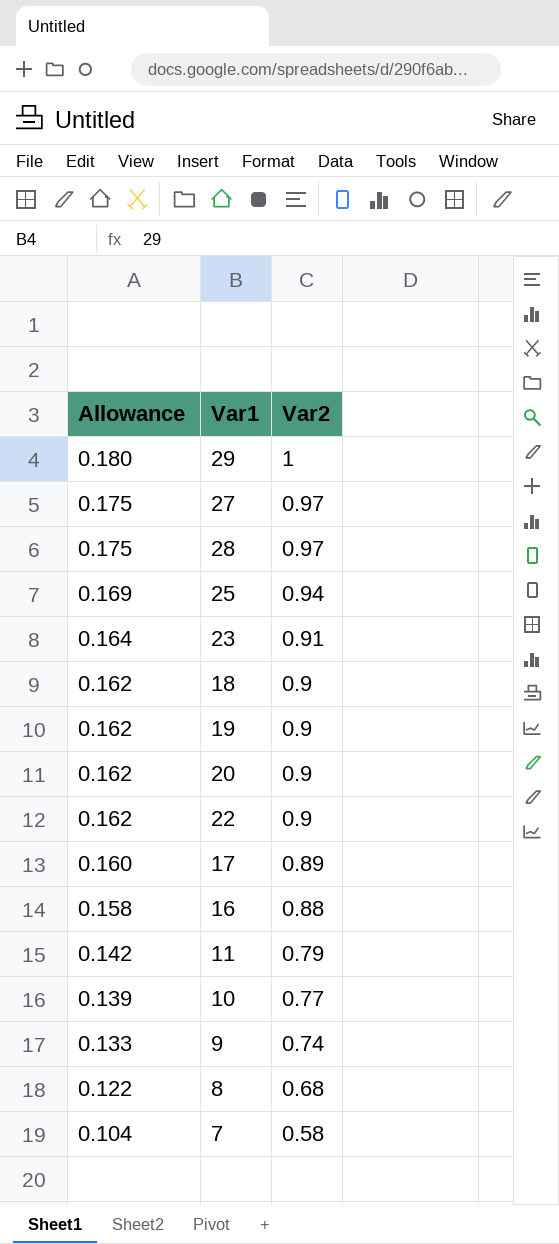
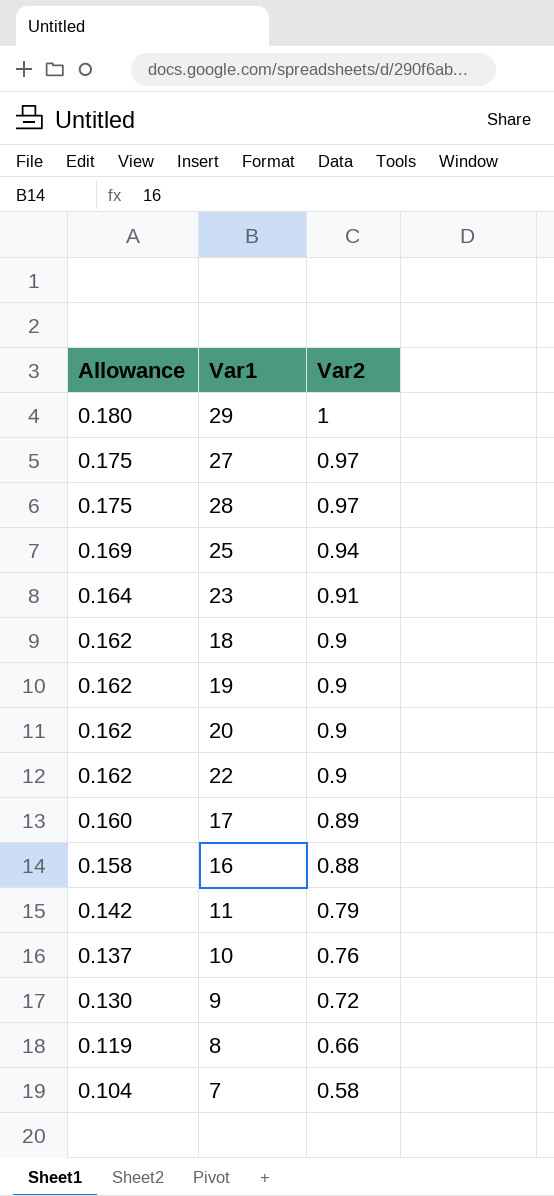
10 | Allowance: 0.139 -> 0.137
10 | Var2: 0.77 -> 0.76
9 | Allowance: 0.133 -> 0.130
9 | Var2: 0.74 -> 0.72
8 | Allowance: 0.122 -> 0.119
8 | Var2: 0.68 -> 0.66

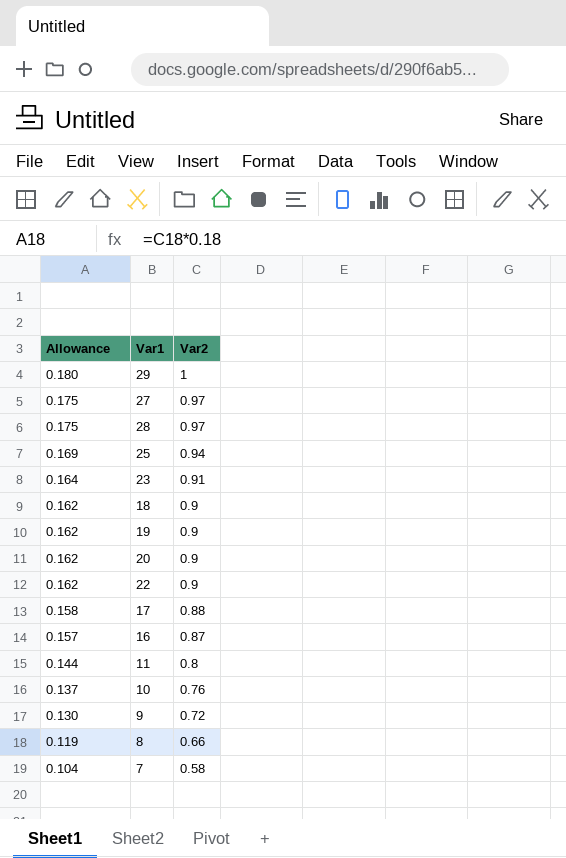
17 | Allowance: 0.160 -> 0.158
17 | Var2: 0.89 -> 0.88
16 | Allowance: 0.158 -> 0.157
16 | Var2: 0.88 -> 0.87
11 | Allowance: 0.142 -> 0.144
11 | Var2: 0.79 -> 0.8

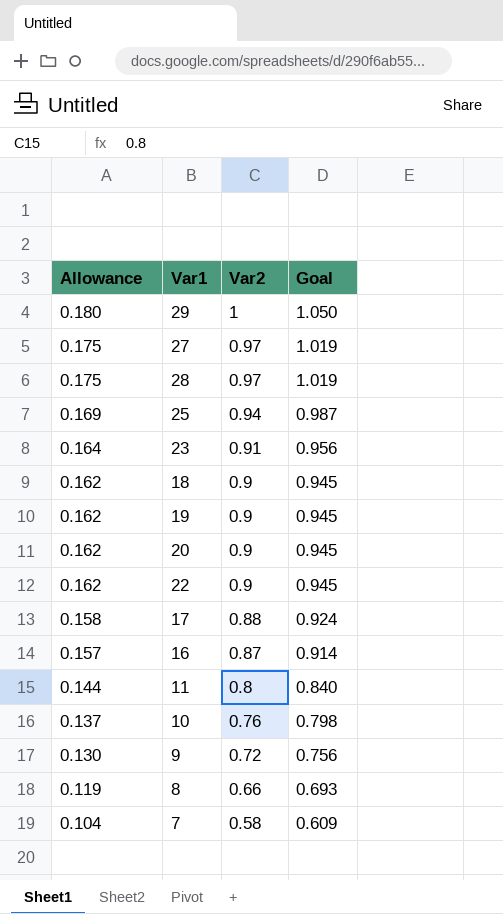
column Goal | formula: none -> [Var2] * 1.05

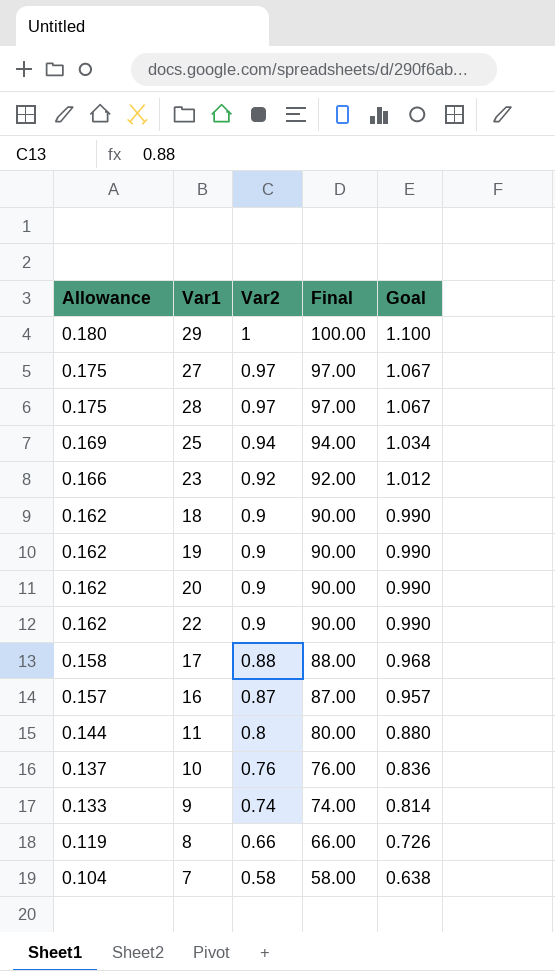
column Final | formula: none -> [Var2] * 100
column Goal | formula: [Var2] * 1.05 -> [Var2] * 1.1
23 | Allowance: 0.164 -> 0.166
23 | Var2: 0.91 -> 0.92
9 | Allowance: 0.130 -> 0.133
9 | Var2: 0.72 -> 0.74

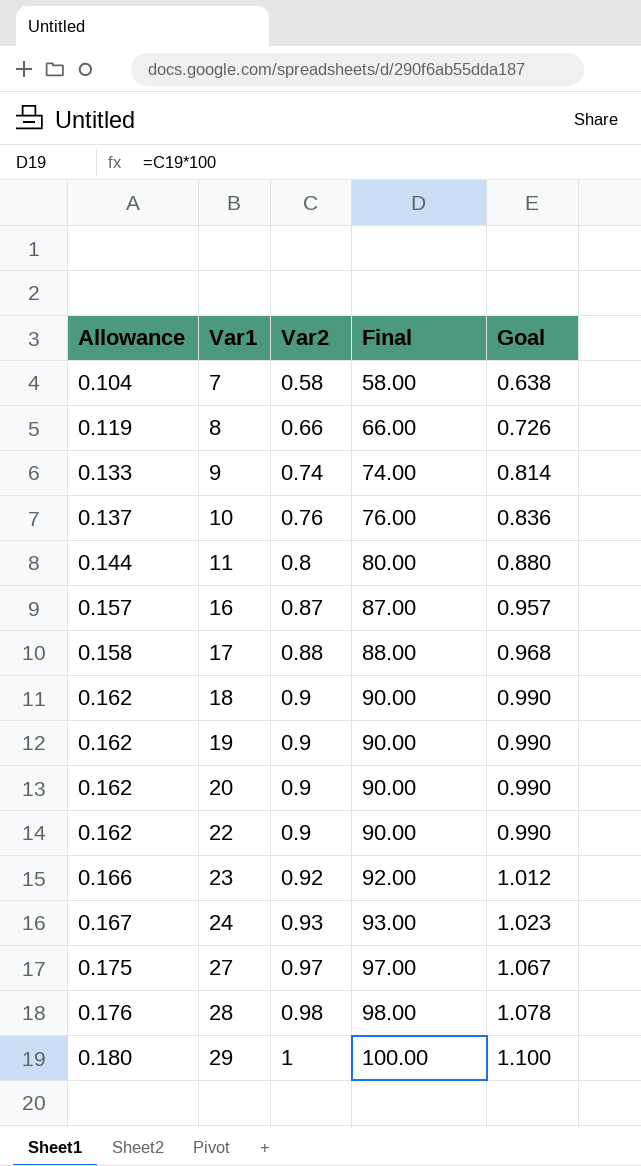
row order: Allowance descending -> Allowance ascending
row 25: 0.169 | 0.94 | 94.00 | 1.034 -> none
row 24: none -> 0.167 | 0.93 | 93.00 | 1.023
28 | Allowance: 0.175 -> 0.176
28 | Var2: 0.97 -> 0.98
28 | Final: 97.00 -> 98.00
28 | Goal: 1.067 -> 1.078

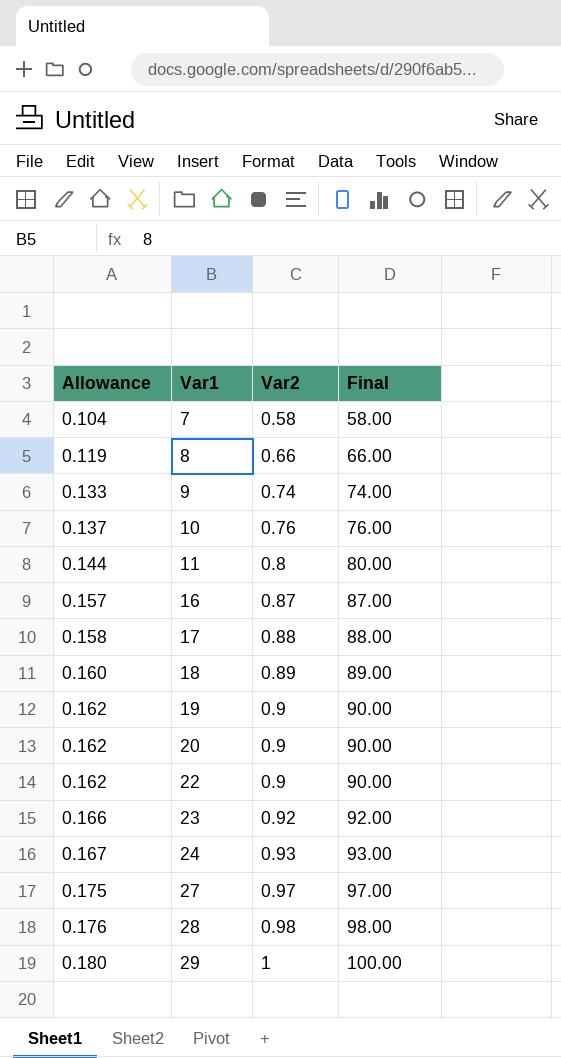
column Goal | formula: [Var2] * 1.1 -> none
18 | Allowance: 0.162 -> 0.160
18 | Var2: 0.9 -> 0.89
18 | Final: 90.00 -> 89.00

